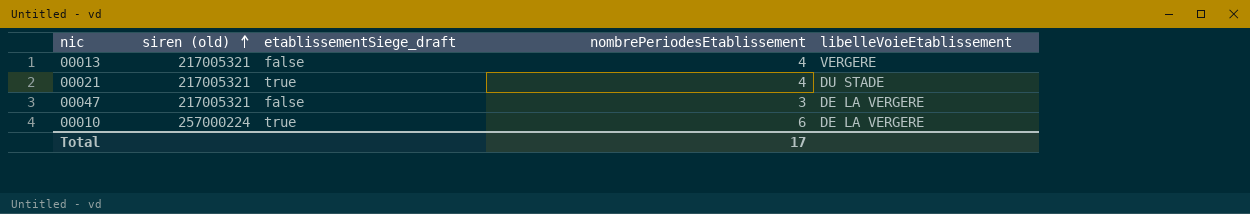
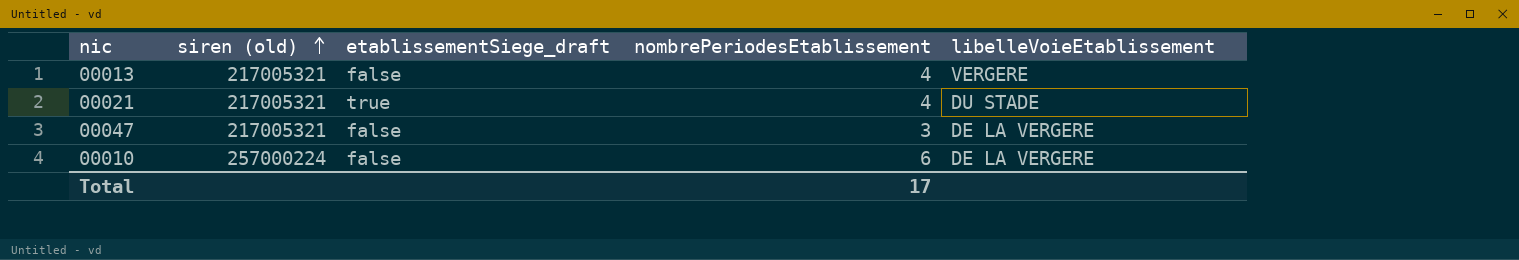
00010 | etablissementSiege_draft: true -> false

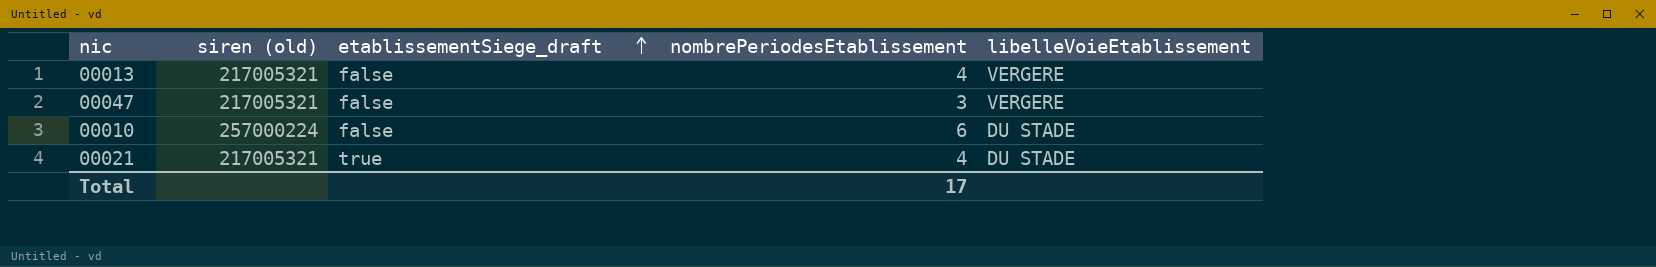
row order: siren (old) ascending -> etablissementSiege_draft ascending
00047 | libelleVoieEtablissement: DE LA VERGERE -> VERGERE
00010 | libelleVoieEtablissement: DE LA VERGERE -> DU STADE

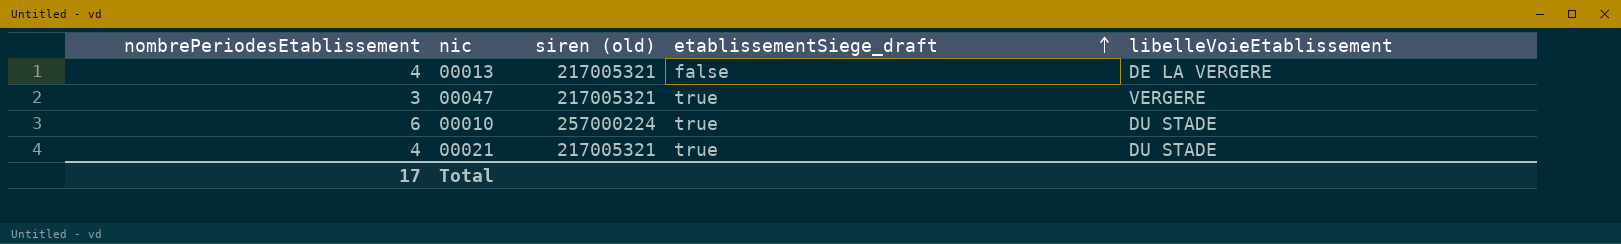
column nombrePeriodesEtablissement | position: 4 -> 1
00013 | libelleVoieEtablissement: VERGERE -> DE LA VERGERE
00047 | etablissementSiege_draft: false -> true
00010 | etablissementSiege_draft: false -> true

